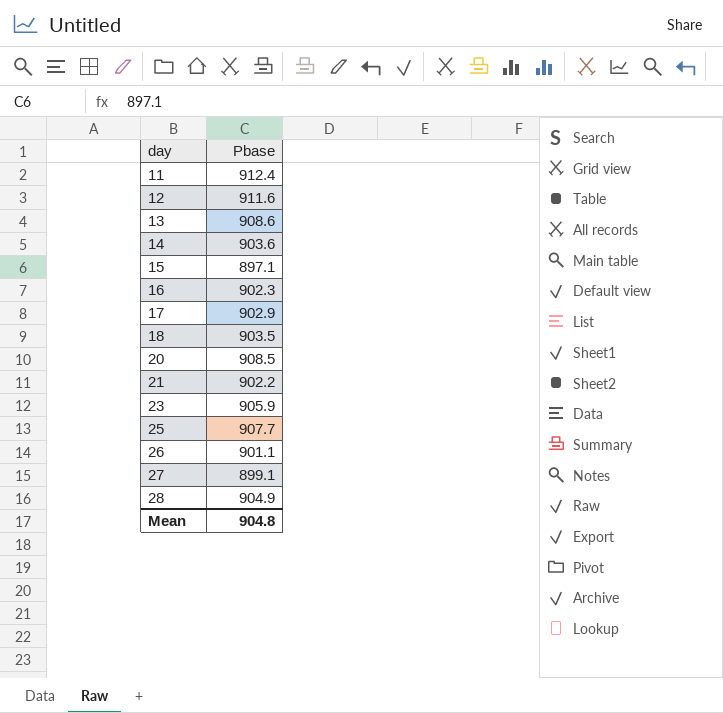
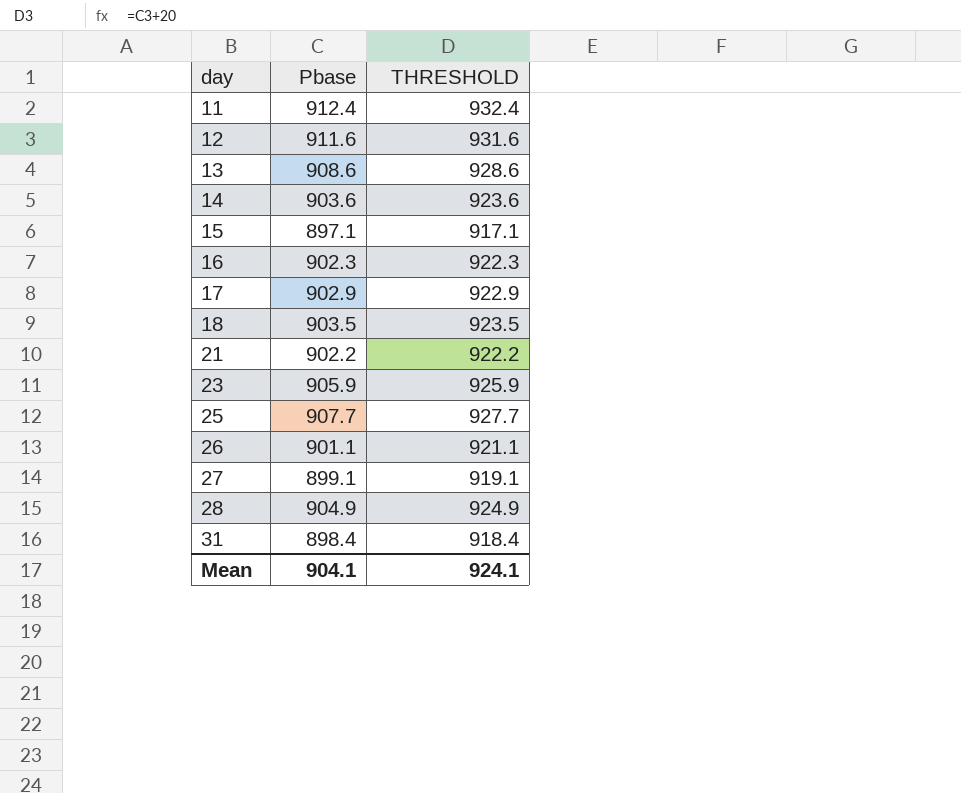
column THRESHOLD | formula: none -> [Pbase] + 20
row 20: 908.5 -> none
row 31: none -> 898.4 | 918.4
Mean | Pbase: 904.8 -> 904.1

